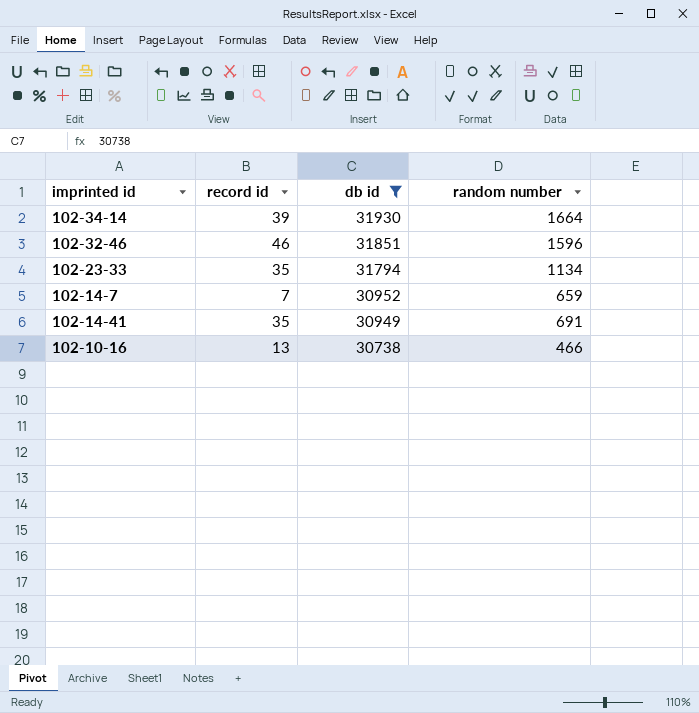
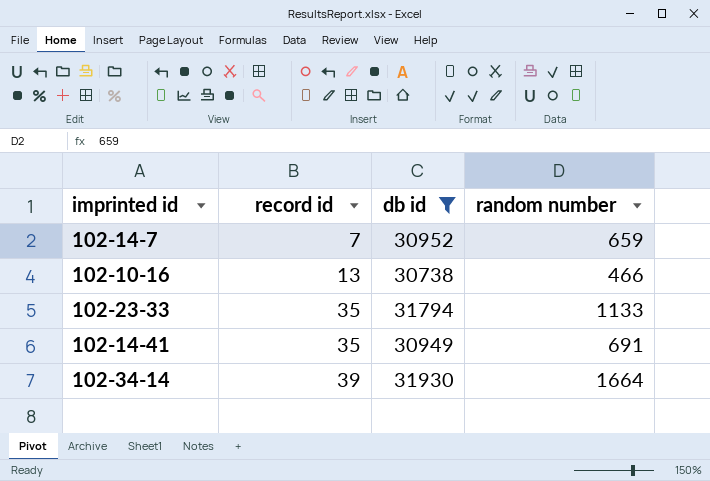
row order: db id descending -> record id ascending
row 102-32-46: 46 | 31851 | 1596 -> none
102-23-33 | random number: 1134 -> 1133

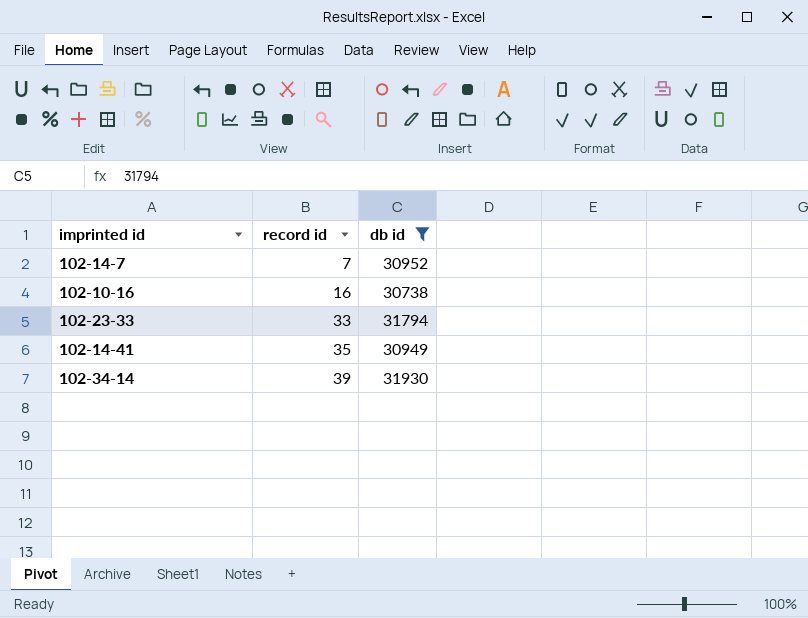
column random number | position: 4 -> none
102-10-16 | record id: 13 -> 16
102-23-33 | record id: 35 -> 33

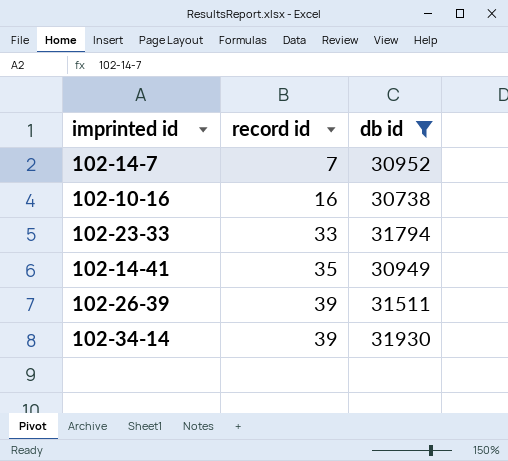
row 102-26-39: none -> 39 | 31511

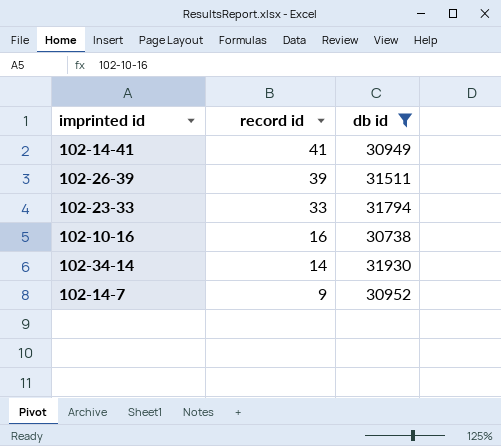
row order: record id ascending -> record id descending
102-14-41 | record id: 35 -> 41
102-34-14 | record id: 39 -> 14
102-14-7 | record id: 7 -> 9

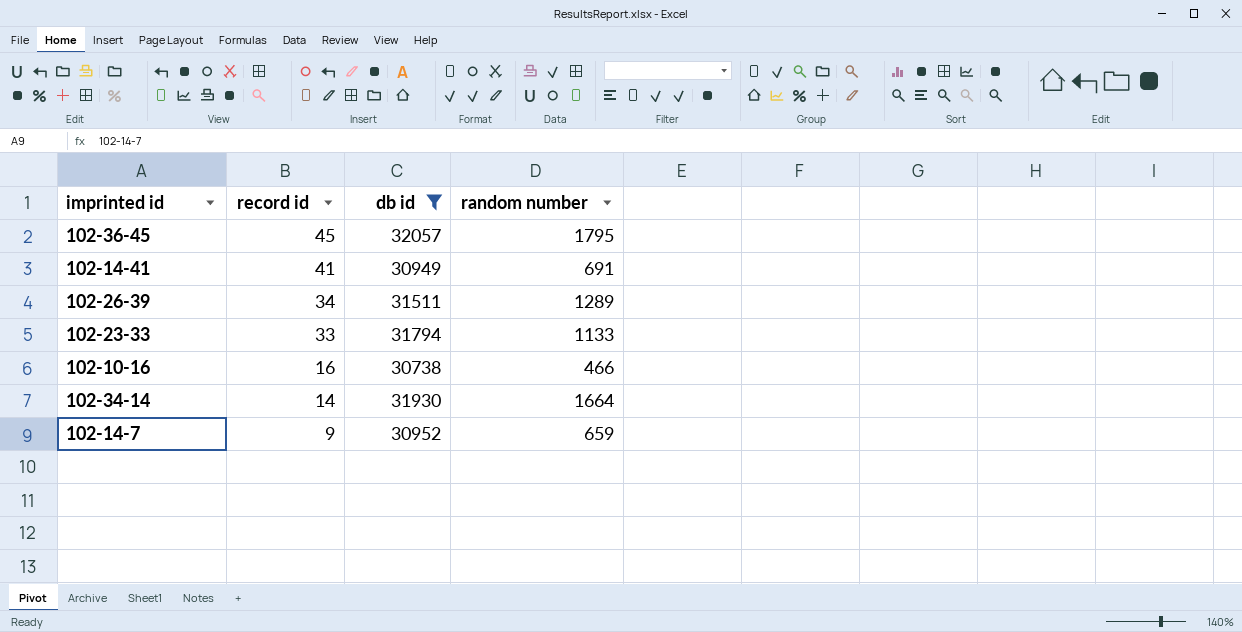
column random number | position: none -> 4
row 102-36-45: none -> 45 | 32057 | 1795
102-26-39 | record id: 39 -> 34

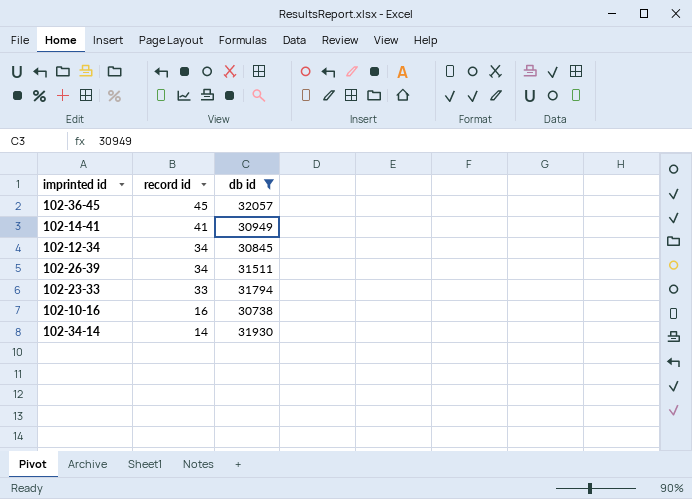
column random number | position: 4 -> none
row 102-14-7: 9 | 30952 | 659 -> none
row 102-12-34: none -> 34 | 30845

